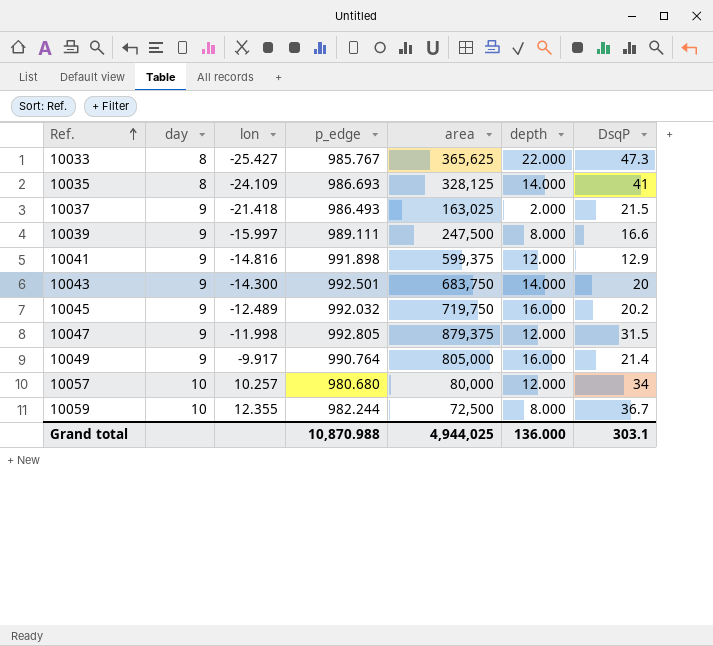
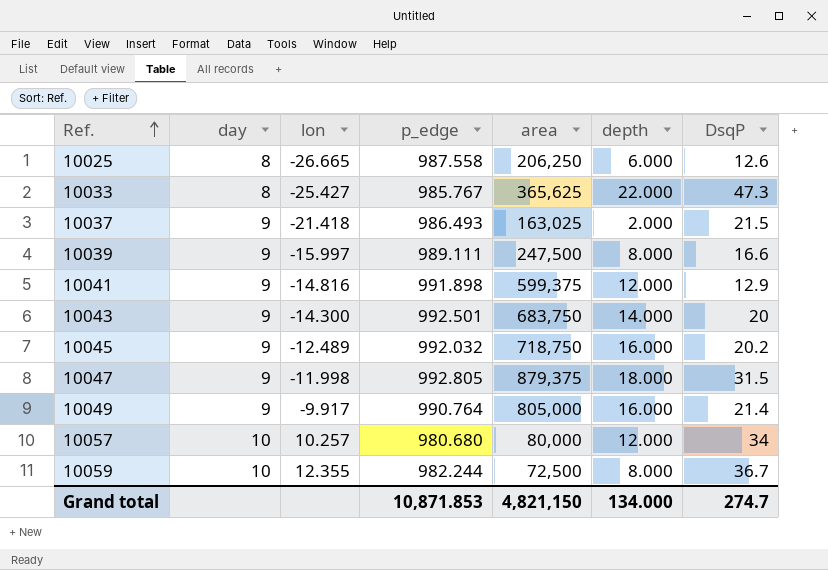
row 10035: 8 | -24.109 | 986.693 | 328,125 | 14.000 | 41 -> none
row 10025: none -> 8 | -26.665 | 987.558 | 206,250 | 6.000 | 12.6
10045 | area: 719,750 -> 718,750
10047 | depth: 12.000 -> 18.000
Grand total | p_edge: 10,870.988 -> 10,871.853
Grand total | area: 4,944,025 -> 4,821,150
Grand total | depth: 136.000 -> 134.000
Grand total | DsqP: 303.1 -> 274.7

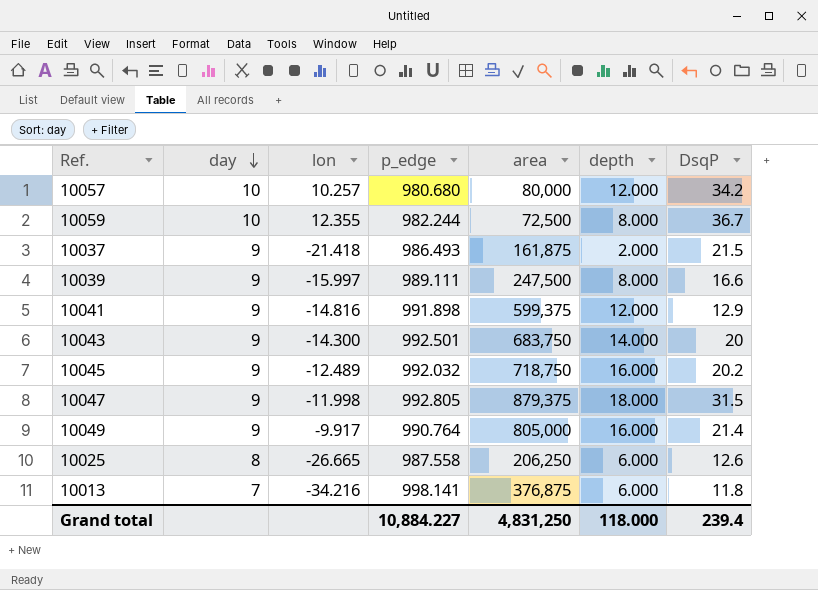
row order: Ref. ascending -> day descending
row 10033: 8 | -25.427 | 985.767 | 365,625 | 22.000 | 47.3 -> none
10057 | DsqP: 34 -> 34.2
10037 | area: 163,025 -> 161,875
row 10013: none -> 7 | -34.216 | 998.141 | 376,875 | 6.000 | 11.8
Grand total | p_edge: 10,871.853 -> 10,884.227
Grand total | area: 4,821,150 -> 4,831,250
Grand total | depth: 134.000 -> 118.000
Grand total | DsqP: 274.7 -> 239.4

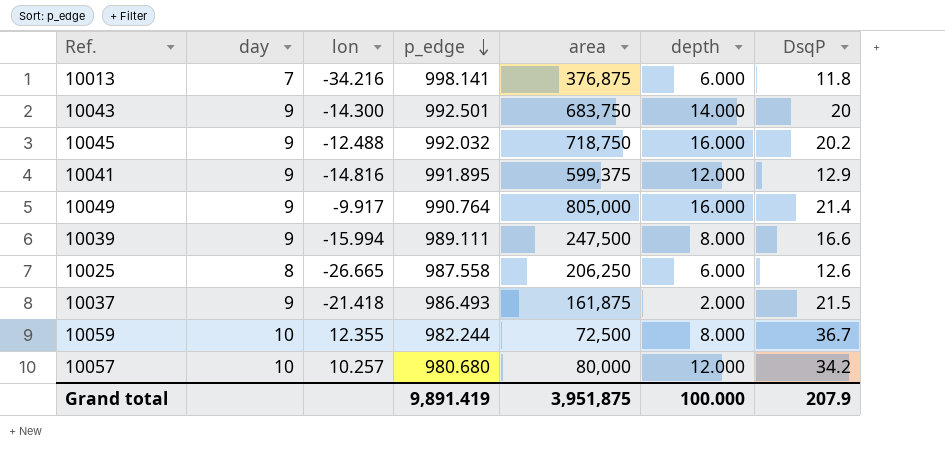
row order: day descending -> p_edge descending
row 10047: 9 | -11.998 | 992.805 | 879,375 | 18.000 | 31.5 -> none
10045 | lon: -12.489 -> -12.488
10041 | p_edge: 991.898 -> 991.895
10039 | lon: -15.997 -> -15.994
Grand total | p_edge: 10,884.227 -> 9,891.419
Grand total | area: 4,831,250 -> 3,951,875
Grand total | depth: 118.000 -> 100.000
Grand total | DsqP: 239.4 -> 207.9

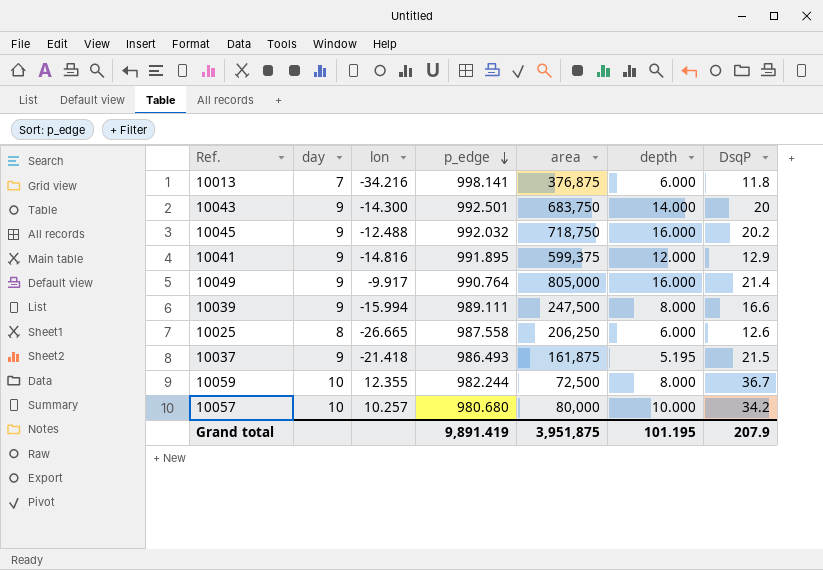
10037 | depth: 2.000 -> 5.195
10057 | depth: 12.000 -> 10.000
Grand total | depth: 100.000 -> 101.195

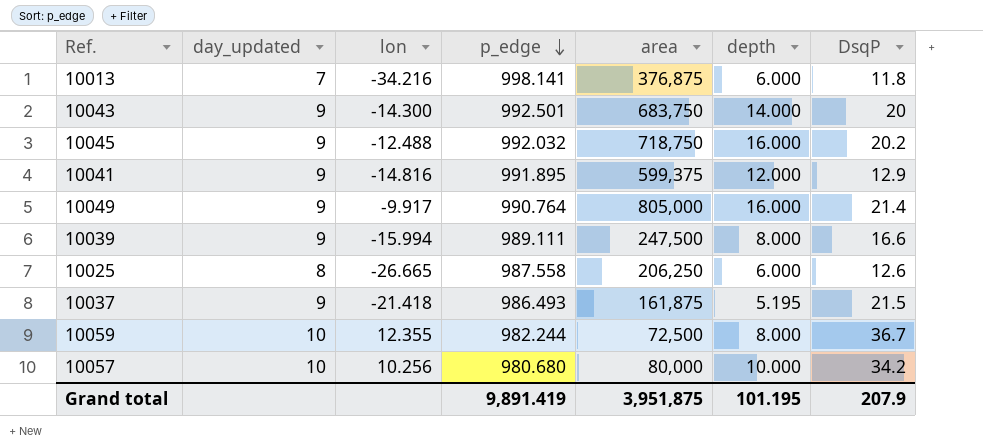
column name: day -> day_updated
10057 | lon: 10.257 -> 10.256

